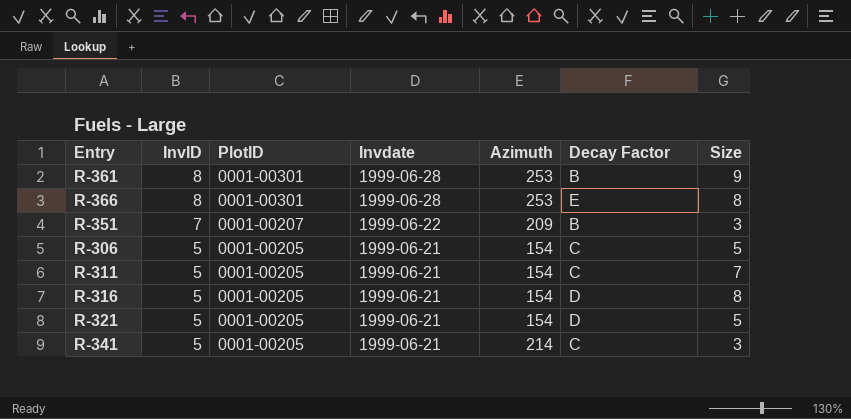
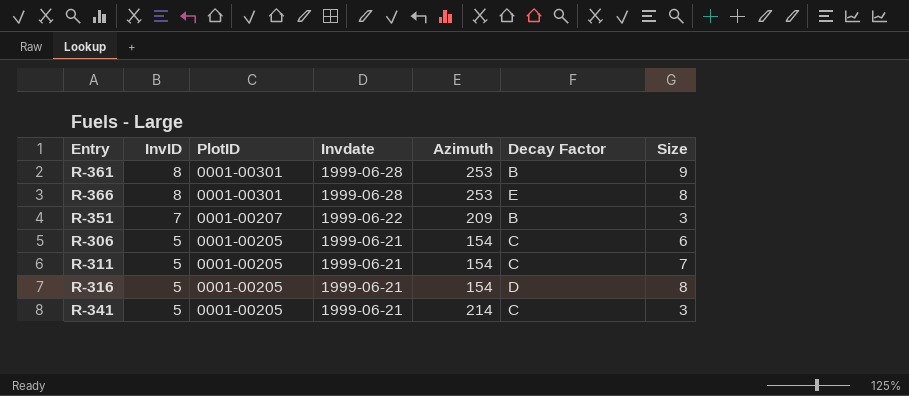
row R-321: 5 | 0001-00205 | 1999-06-21 | 154 | D | 5 -> none
R-306 | Size: 5 -> 6

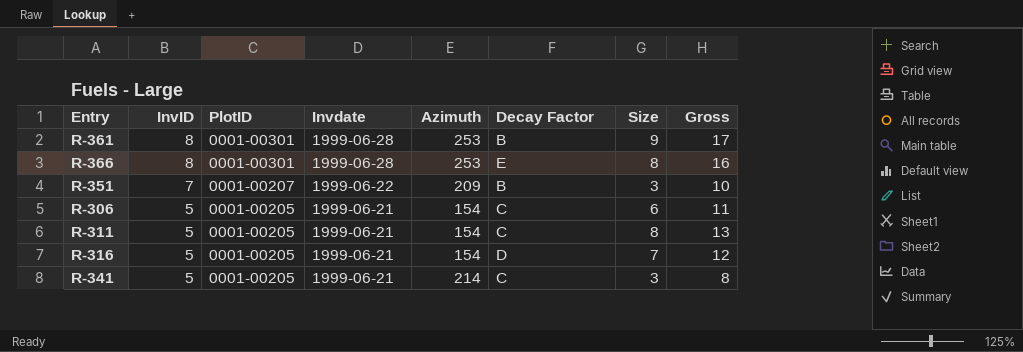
column Gross | formula: none -> [InvID] + [Size]
R-311 | Size: 7 -> 8
R-316 | Size: 8 -> 7

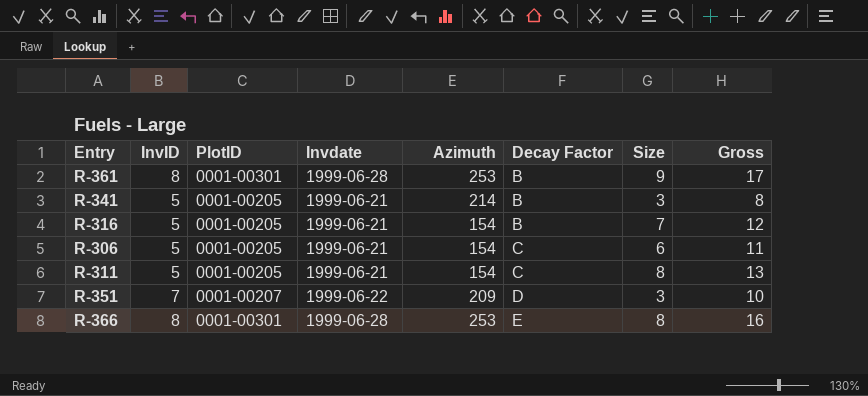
row order: InvID descending -> Decay Factor ascending
R-341 | Decay Factor: C -> B
R-316 | Decay Factor: D -> B
R-351 | Decay Factor: B -> D

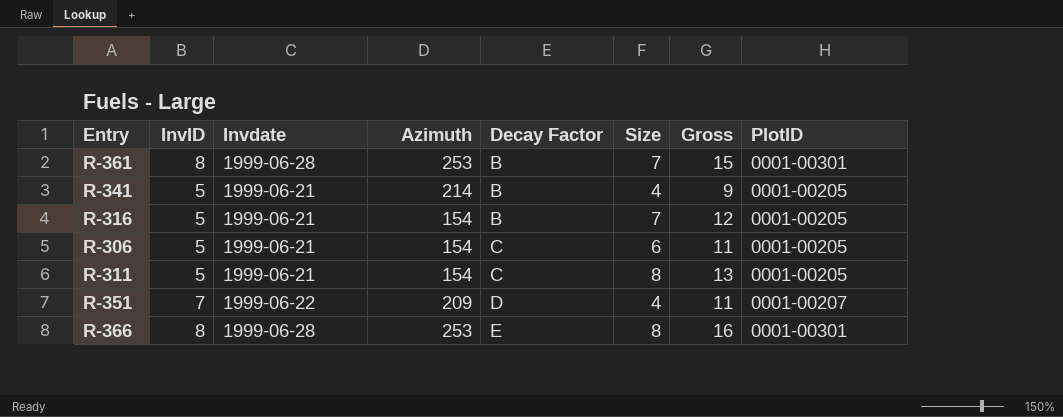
column PlotID | position: 3 -> 8
R-361 | Size: 9 -> 7
R-361 | Gross: 17 -> 15
R-341 | Size: 3 -> 4
R-341 | Gross: 8 -> 9
R-351 | Size: 3 -> 4
R-351 | Gross: 10 -> 11

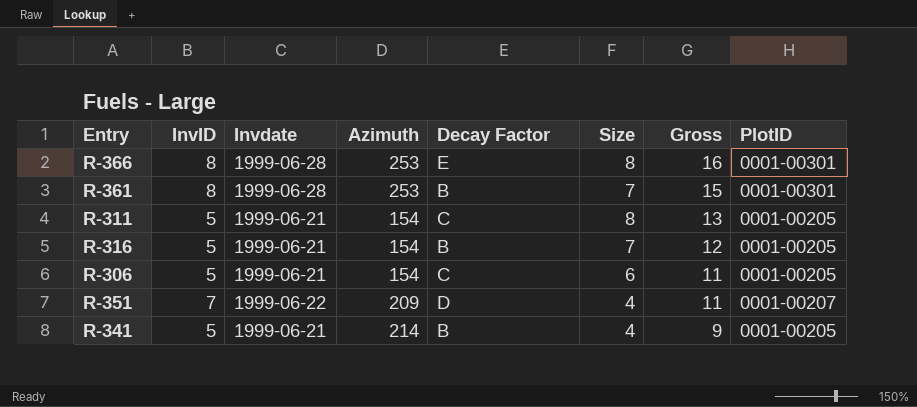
row order: Decay Factor ascending -> Gross descending

